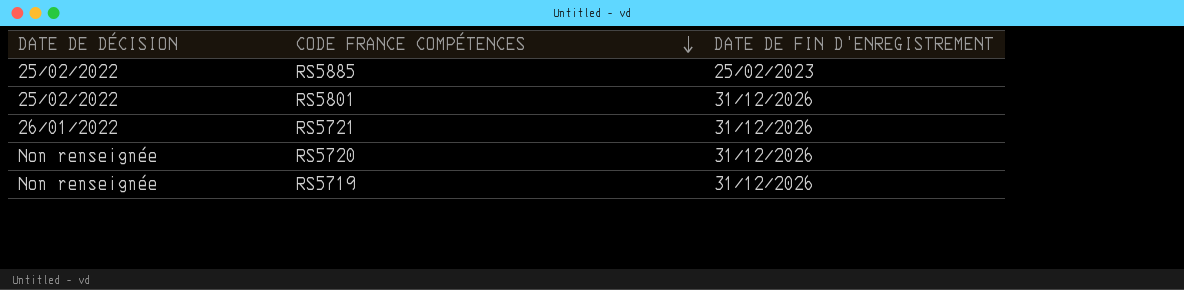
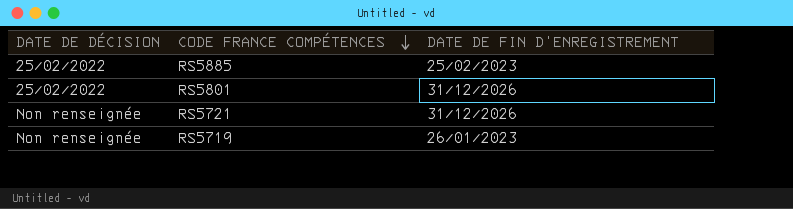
row RS5720: Non renseignée | 31/12/2026 -> none
RS5721 | DATE DE DÉCISION: 26/01/2022 -> Non renseignée
RS5719 | DATE DE FIN D'ENREGISTREMENT: 31/12/2026 -> 26/01/2023

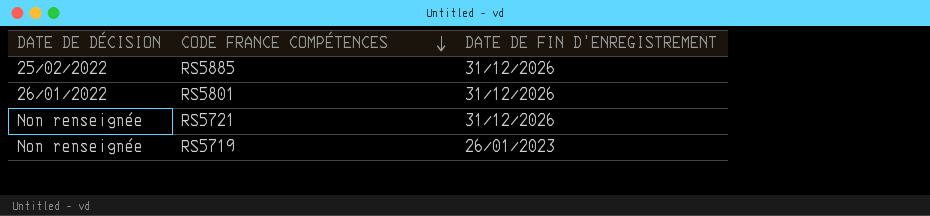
RS5885 | DATE DE FIN D'ENREGISTREMENT: 25/02/2023 -> 31/12/2026
RS5801 | DATE DE DÉCISION: 25/02/2022 -> 26/01/2022

